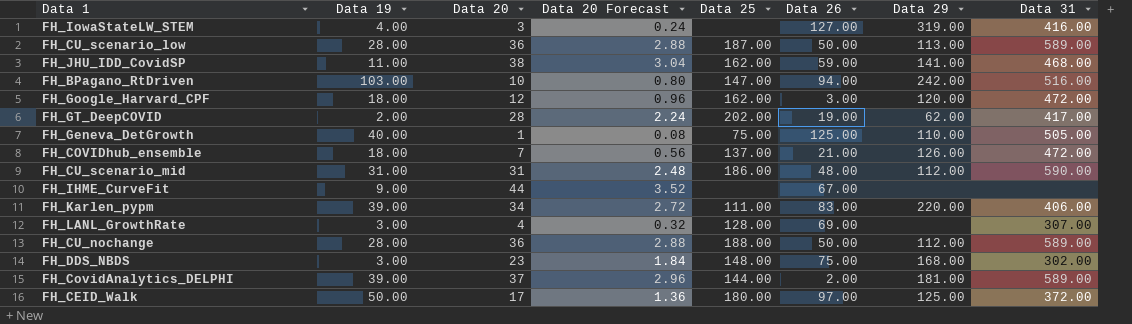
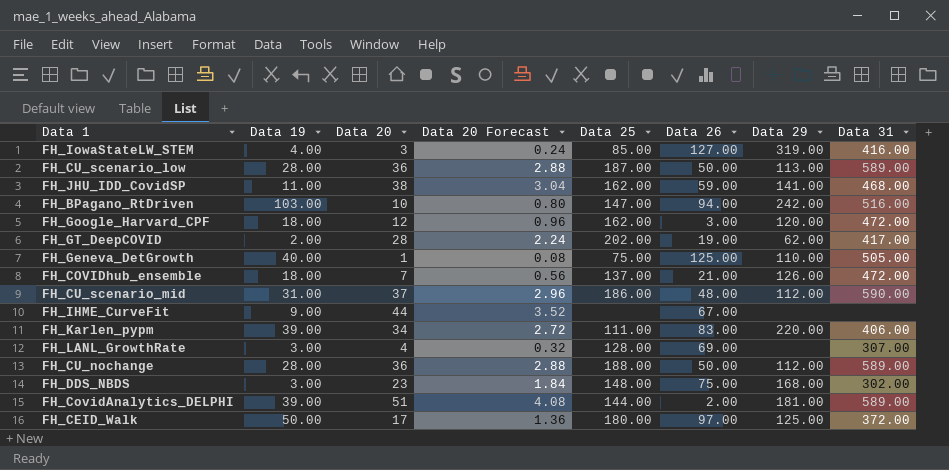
FH_IowaStateLW_STEM | Data 25: none -> 85.00
FH_CU_scenario_mid | Data 20: 31 -> 37
FH_CU_scenario_mid | Data 20 Forecast: 2.48 -> 2.96
FH_CovidAnalytics_DELPHI | Data 20: 37 -> 51
FH_CovidAnalytics_DELPHI | Data 20 Forecast: 2.96 -> 4.08

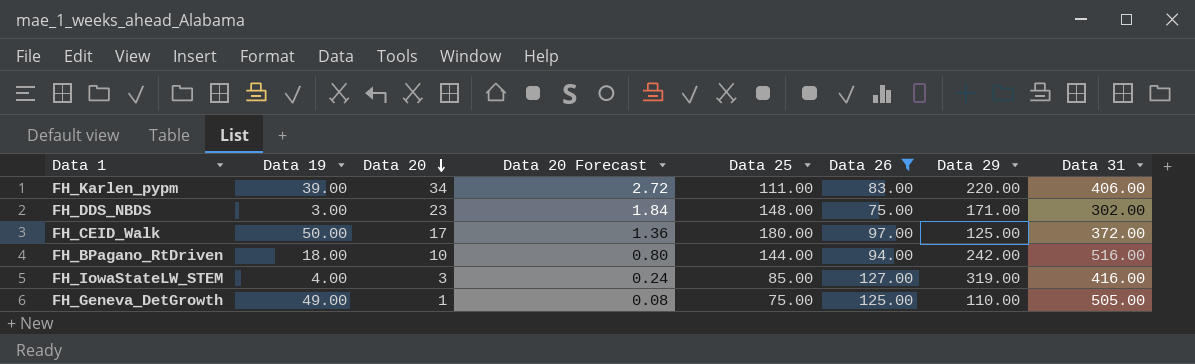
filter: none -> Data 26 >= 75.00
row order: none -> Data 20 descending
FH_DDS_NBDS | Data 29: 168.00 -> 171.00
FH_BPagano_RtDriven | Data 19: 103.00 -> 18.00
FH_BPagano_RtDriven | Data 25: 147.00 -> 144.00
FH_Geneva_DetGrowth | Data 19: 40.00 -> 49.00

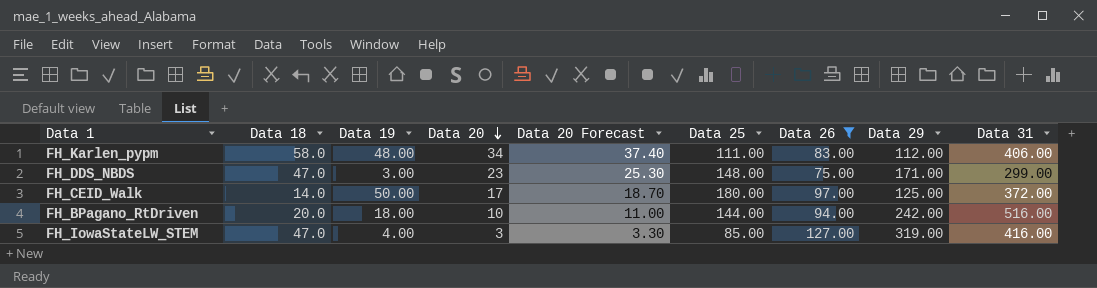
column Data 18 | position: none -> 2
column Data 20 Forecast | formula: [Data 20] * 0.08 -> [Data 20] * 1.1
row FH_Geneva_DetGrowth: 49.00 | 1 | 0.08 | 75.00 | 125.00 | 110.00 | 505.00 -> none
FH_Karlen_pypm | Data 19: 39.00 -> 48.00
FH_Karlen_pypm | Data 29: 220.00 -> 112.00
FH_DDS_NBDS | Data 31: 302.00 -> 299.00

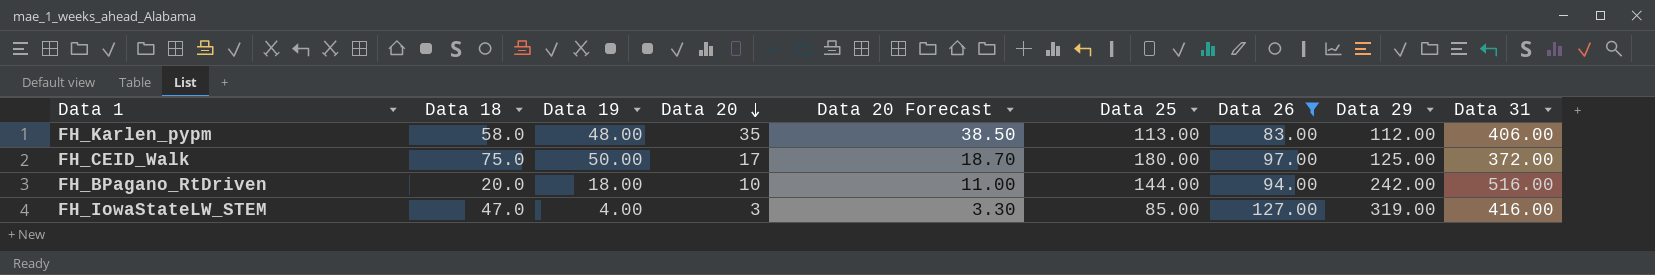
row FH_DDS_NBDS: 47.0 | 3.00 | 23 | 25.30 | 148.00 | 75.00 | 171.00 | 299.00 -> none
FH_Karlen_pypm | Data 20: 34 -> 35
FH_Karlen_pypm | Data 20 Forecast: 37.40 -> 38.50
FH_Karlen_pypm | Data 25: 111.00 -> 113.00
FH_CEID_Walk | Data 18: 14.0 -> 75.0

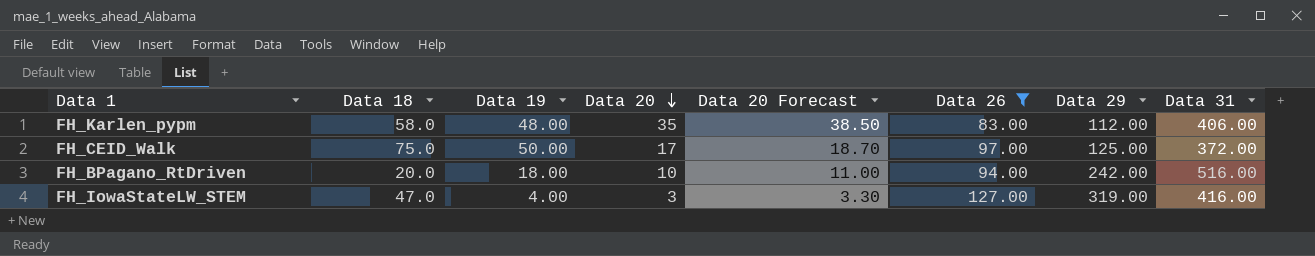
column Data 25 | position: 6 -> none

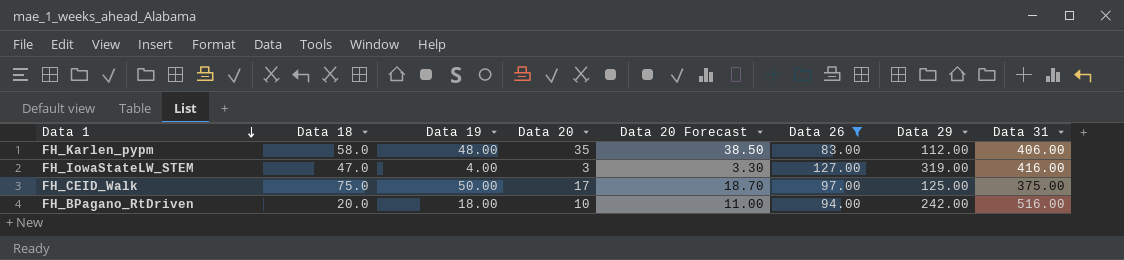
row order: Data 20 descending -> Data 1 descending
FH_CEID_Walk | Data 31: 372.00 -> 375.00

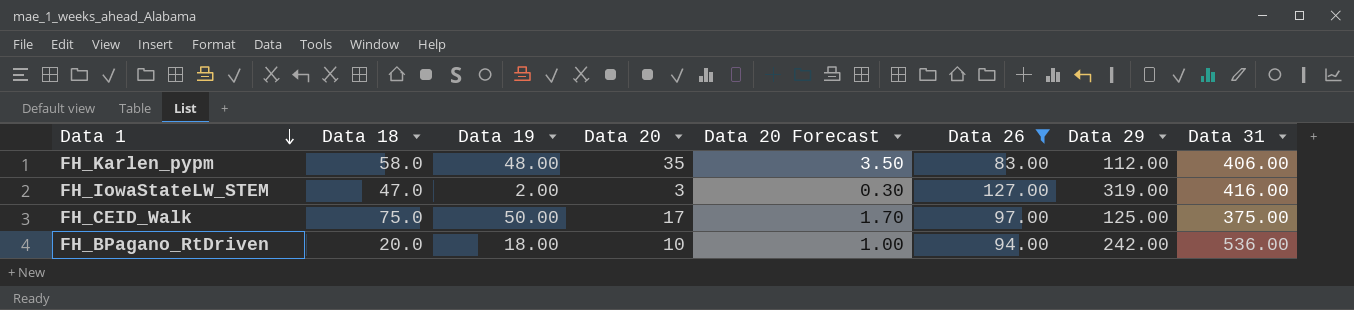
column Data 20 Forecast | formula: [Data 20] * 1.1 -> [Data 20] * 0.1
FH_IowaStateLW_STEM | Data 19: 4.00 -> 2.00
FH_BPagano_RtDriven | Data 31: 516.00 -> 536.00

